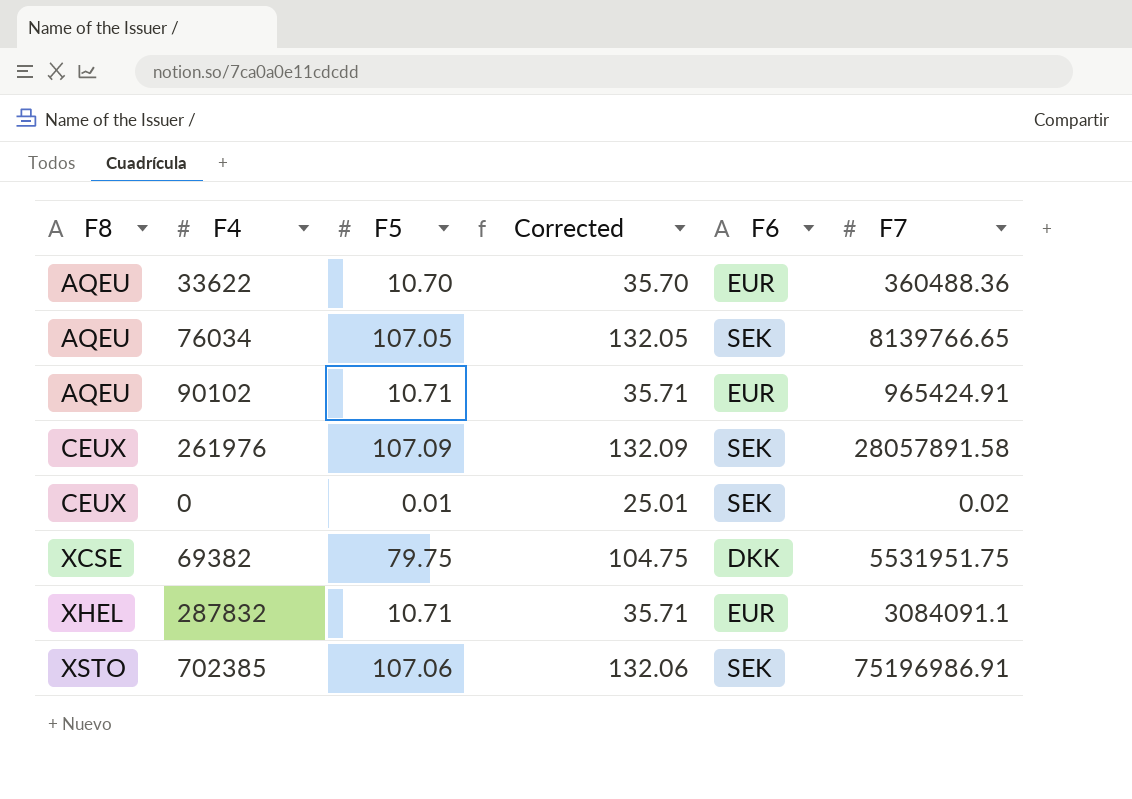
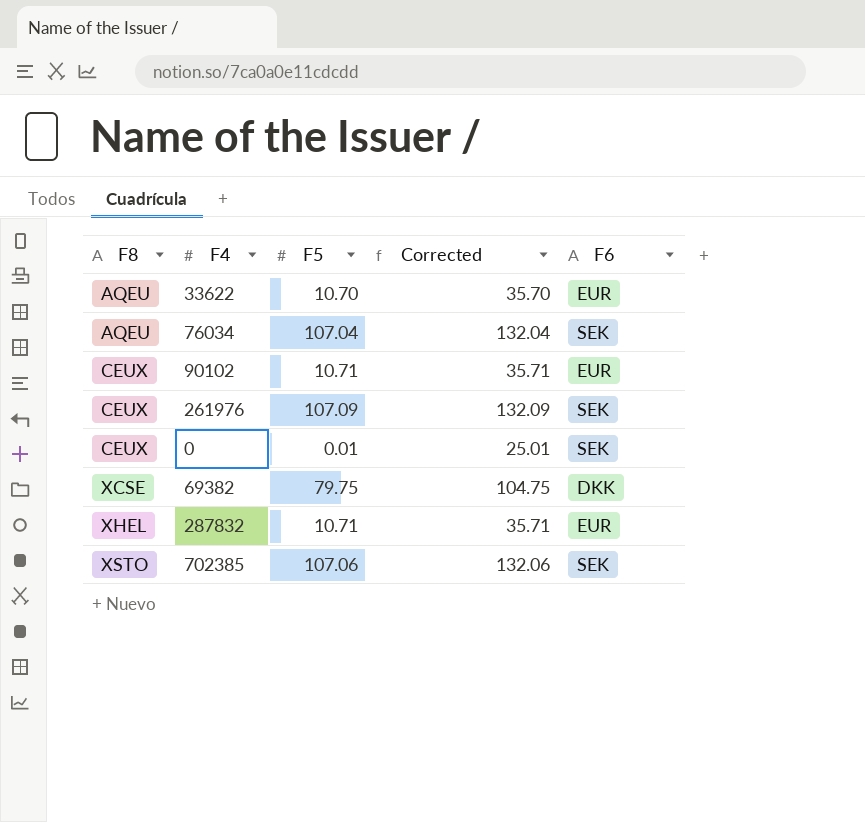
column F7 | position: 6 -> none
76034 | F5: 107.05 -> 107.04
76034 | Corrected: 132.05 -> 132.04
90102 | F8: AQEU -> CEUX

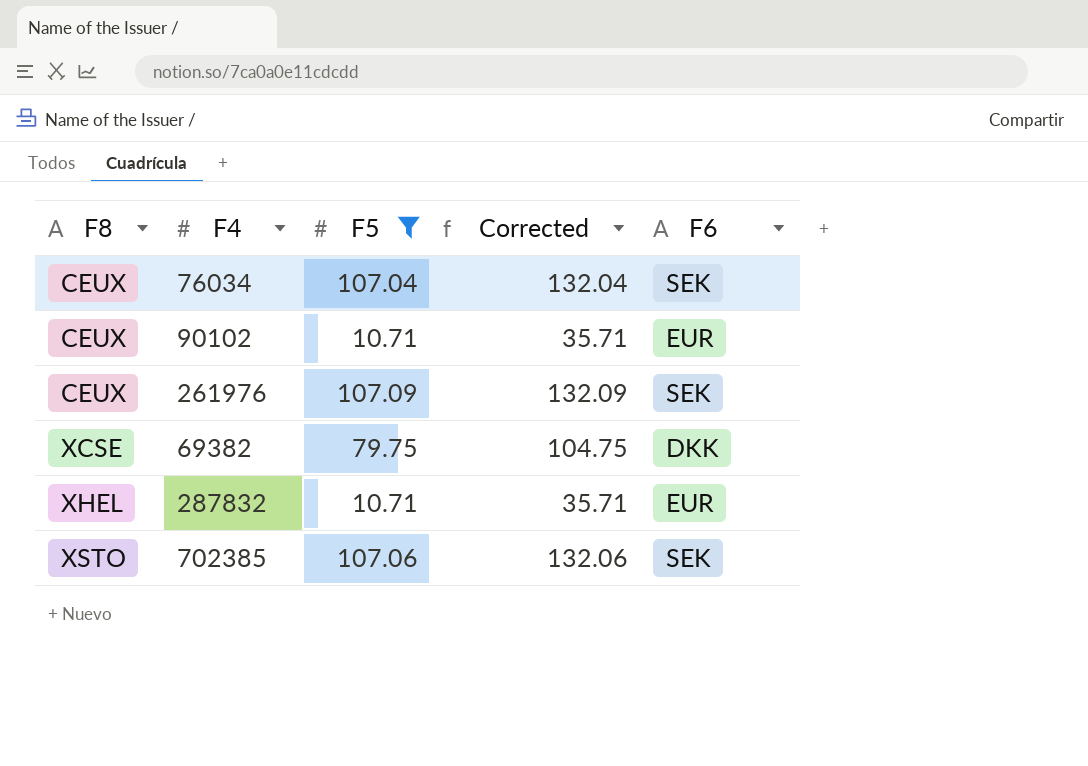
filter: none -> F5 >= 10.71
76034 | F8: AQEU -> CEUX

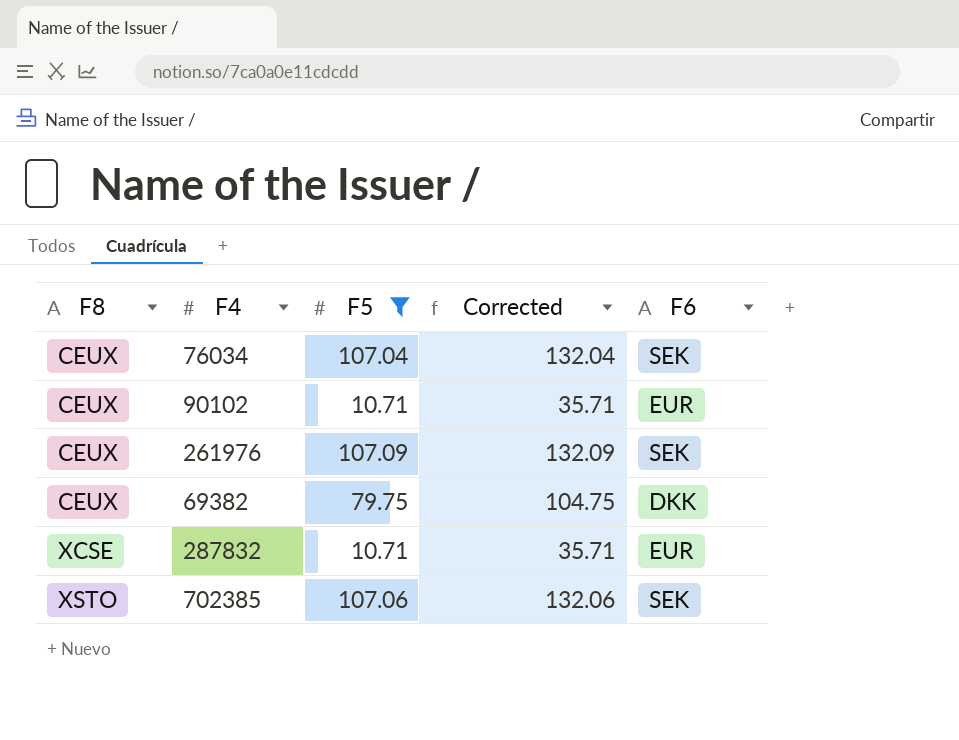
69382 | F8: XCSE -> CEUX
287832 | F8: XHEL -> XCSE

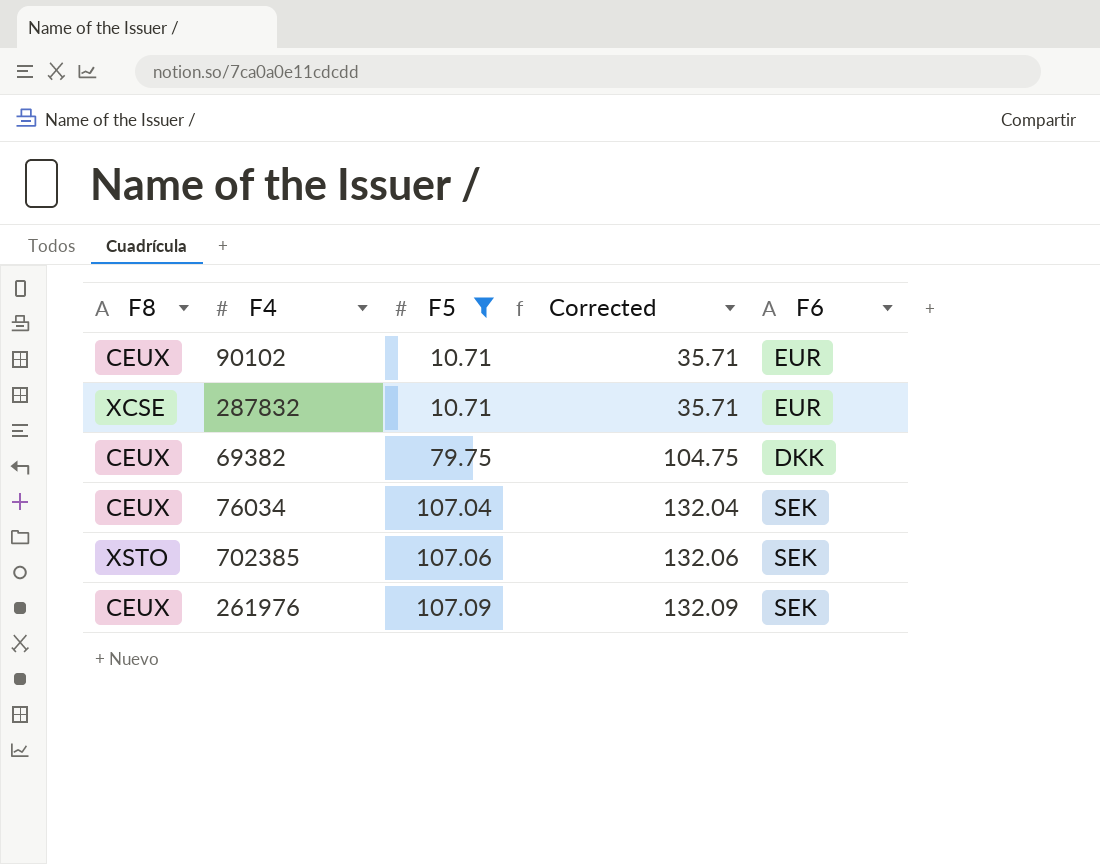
row order: F8 ascending -> F5 ascending

